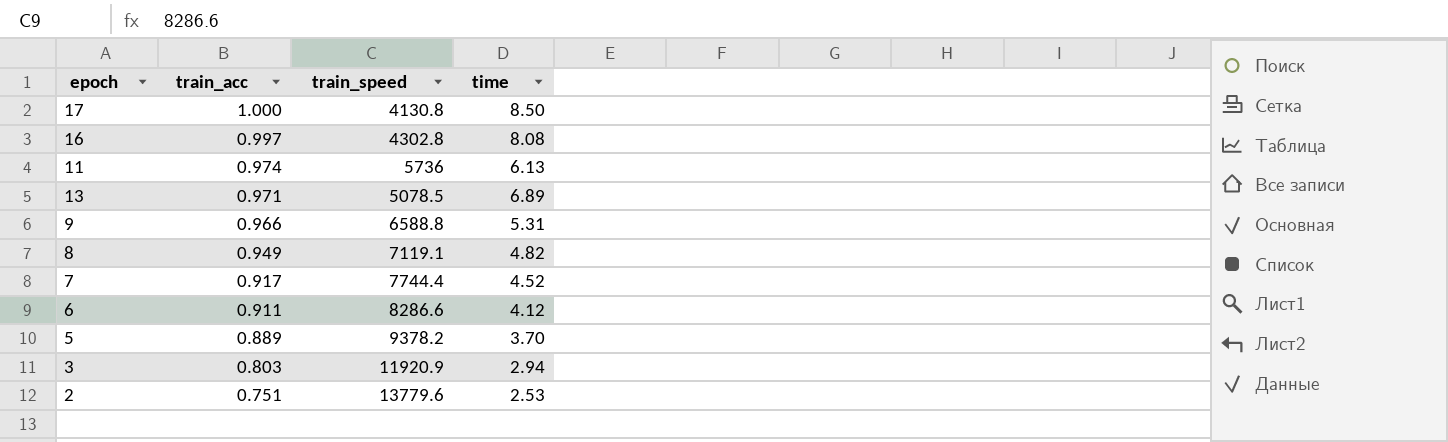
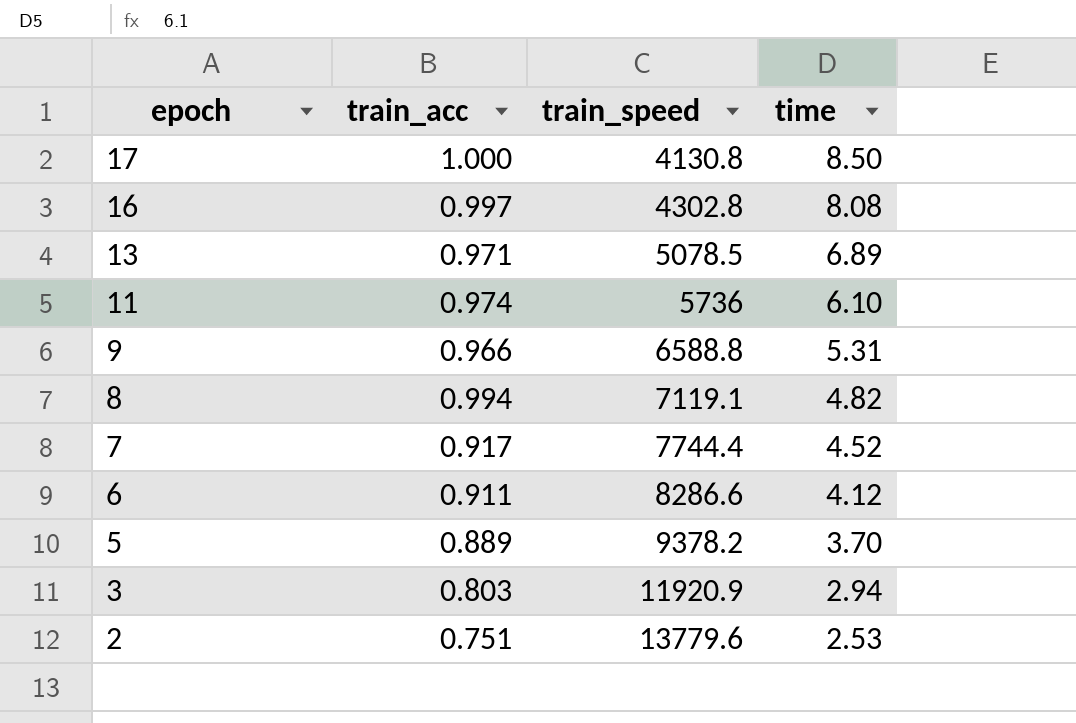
row order: train_acc descending -> epoch descending
11 | time: 6.13 -> 6.10
8 | train_acc: 0.949 -> 0.994

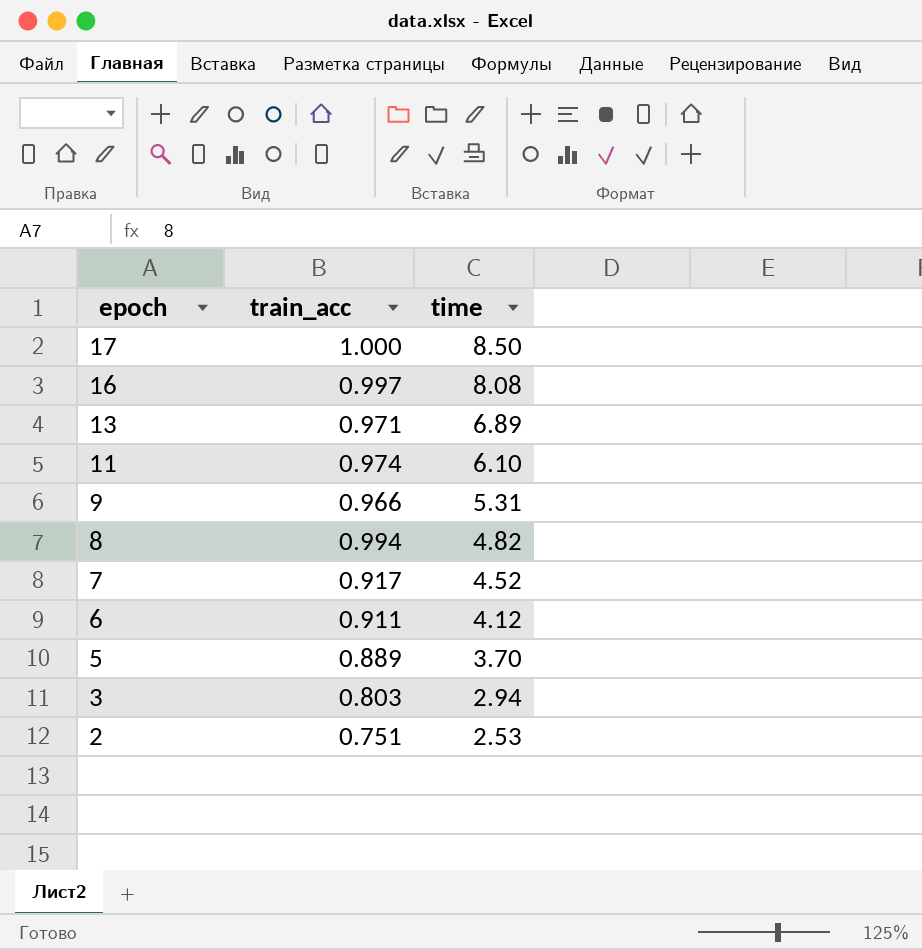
column train_speed | position: 3 -> none

